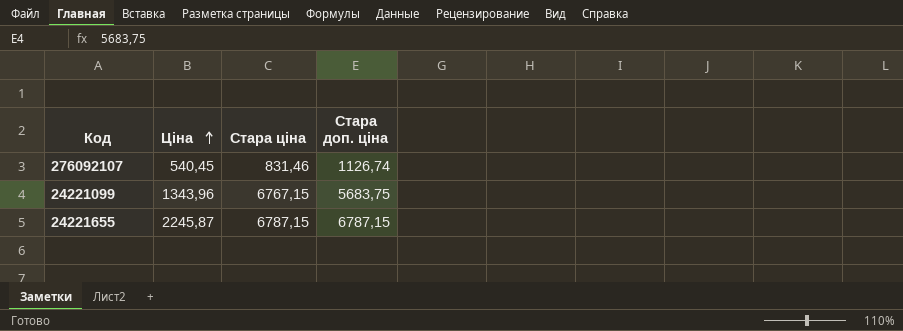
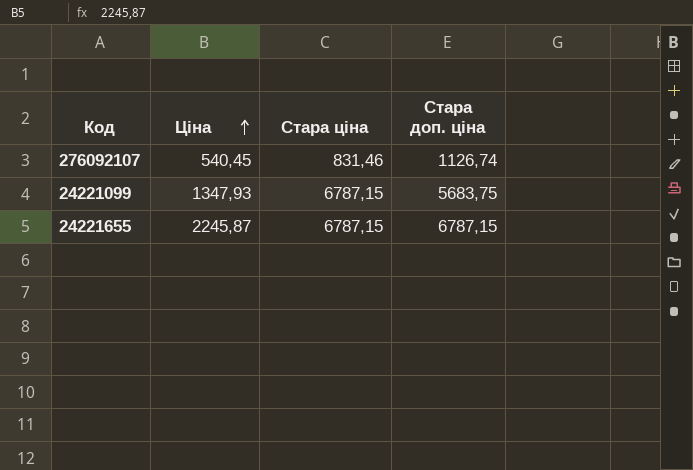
24221099 | Ціна: 1343,96 -> 1347,93
24221099 | Стара ціна: 6767,15 -> 6787,15

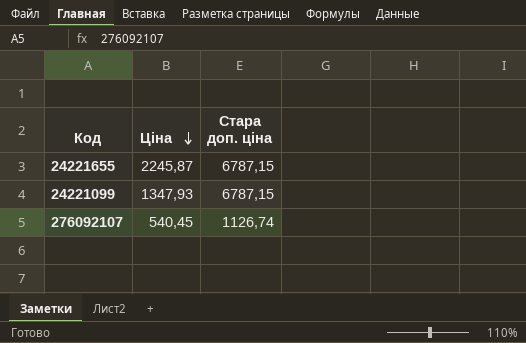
row order: Ціна ascending -> Ціна descending
column Стара ціна | position: 3 -> none
24221099 | Стара доп. ціна: 5683,75 -> 6787,15

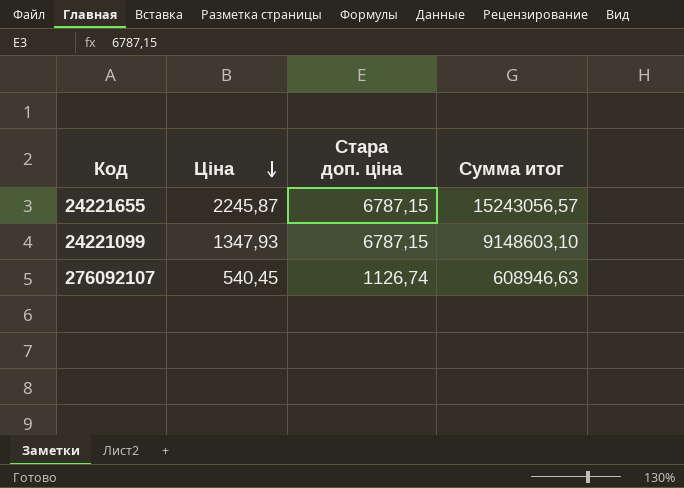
column Сумма итог | formula: none -> [Ціна] * [Стара доп. ціна]

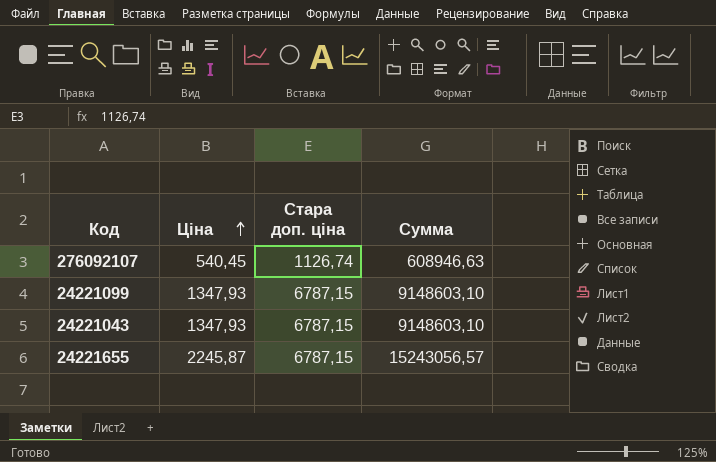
row order: Ціна descending -> Ціна ascending
column name: Сумма итог -> Сумма
row 24221043: none -> 1347,93 | 6787,15 | 9148603,10

